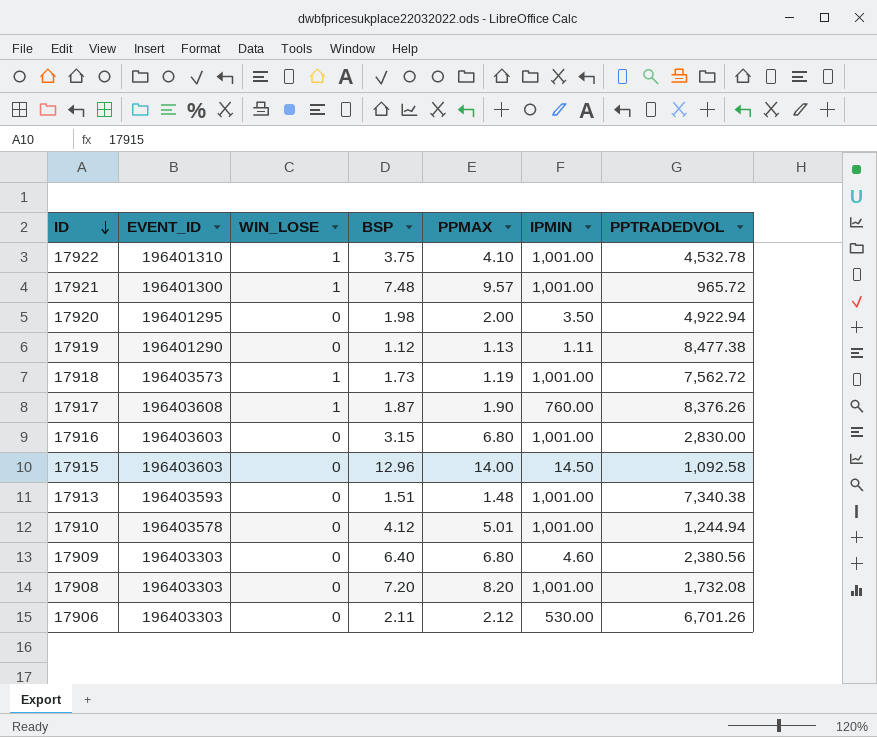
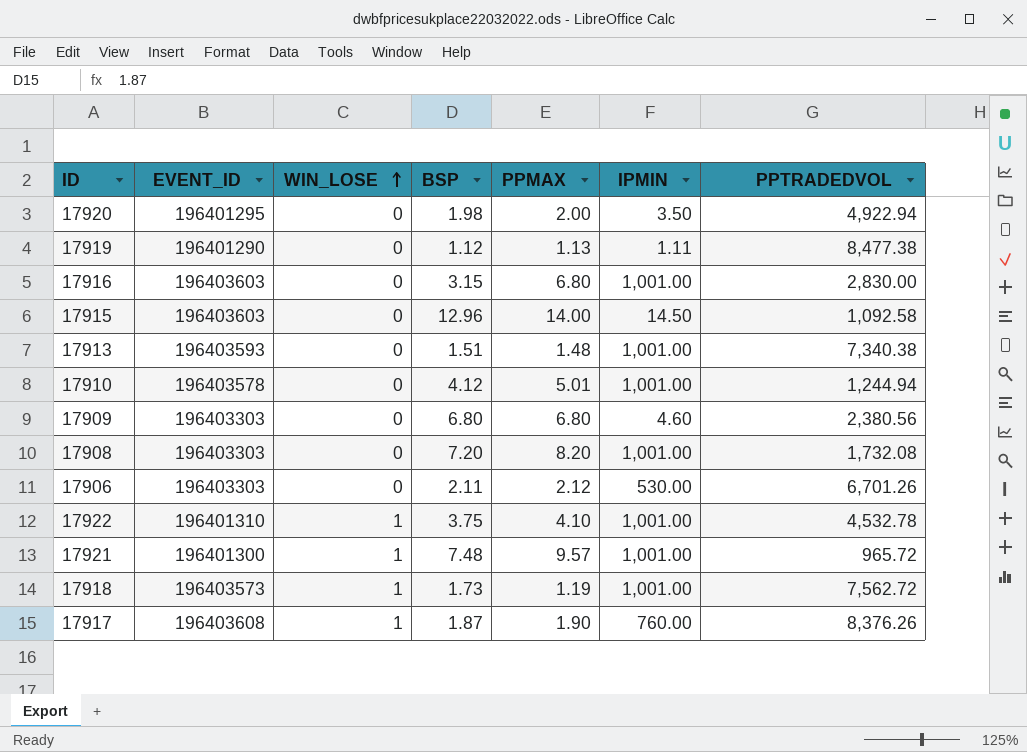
row order: ID descending -> WIN_LOSE ascending
17909 | BSP: 6.40 -> 6.80

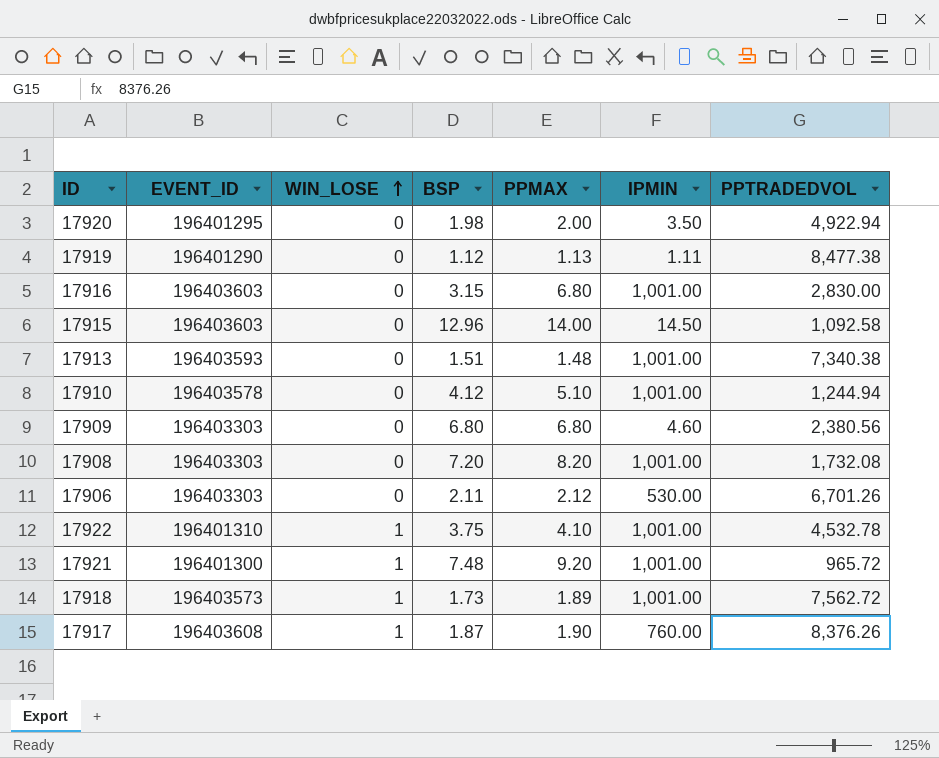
17910 | PPMAX: 5.01 -> 5.10
17921 | PPMAX: 9.57 -> 9.20
17918 | PPMAX: 1.19 -> 1.89

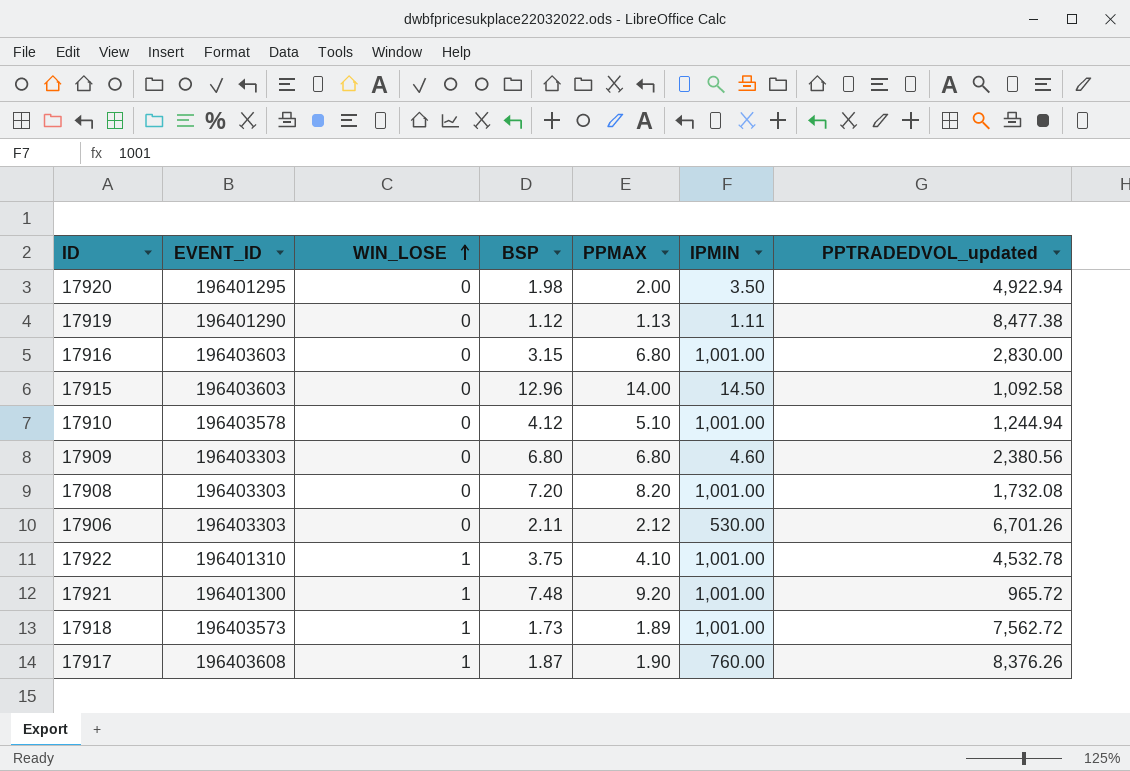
column name: PPTRADEDVOL -> PPTRADEDVOL_updated
row 17913: 196403593 | 0 | 1.51 | 1.48 | 1,001.00 | 7,340.38 -> none

